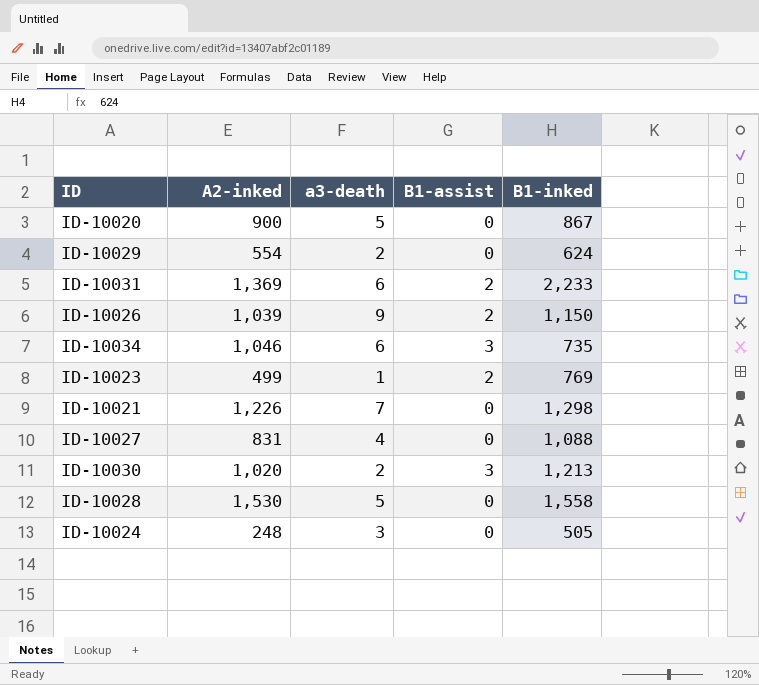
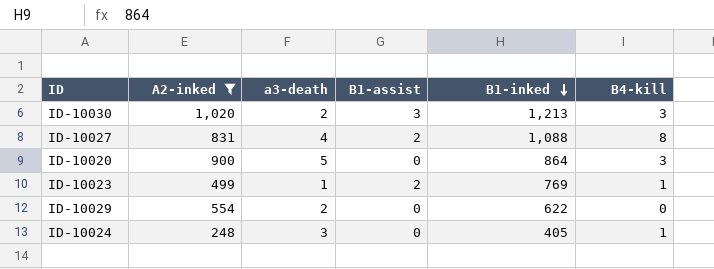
filter: none -> A2-inked <= 1,020
row order: none -> B1-inked descending
column B4-kill | position: none -> 6
ID-10027 | B1-assist: 0 -> 2
ID-10020 | B1-inked: 867 -> 864
ID-10029 | B1-inked: 624 -> 622
ID-10024 | B1-inked: 505 -> 405

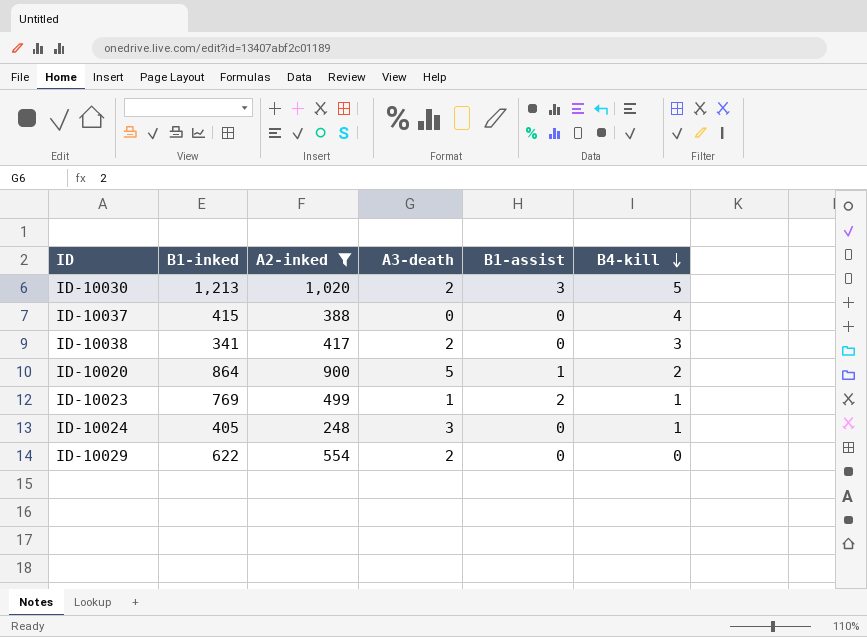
row order: B1-inked descending -> B4-kill descending
column B1-inked | position: 5 -> 2
column name: a3-death -> A3-death
row ID-10027: 831 | 4 | 2 | 1,088 | 8 -> none
ID-10030 | B4-kill: 3 -> 5
row ID-10037: none -> 415 | 388 | 0 | 0 | 4
row ID-10038: none -> 341 | 417 | 2 | 0 | 3
ID-10020 | B1-assist: 0 -> 1
ID-10020 | B4-kill: 3 -> 2

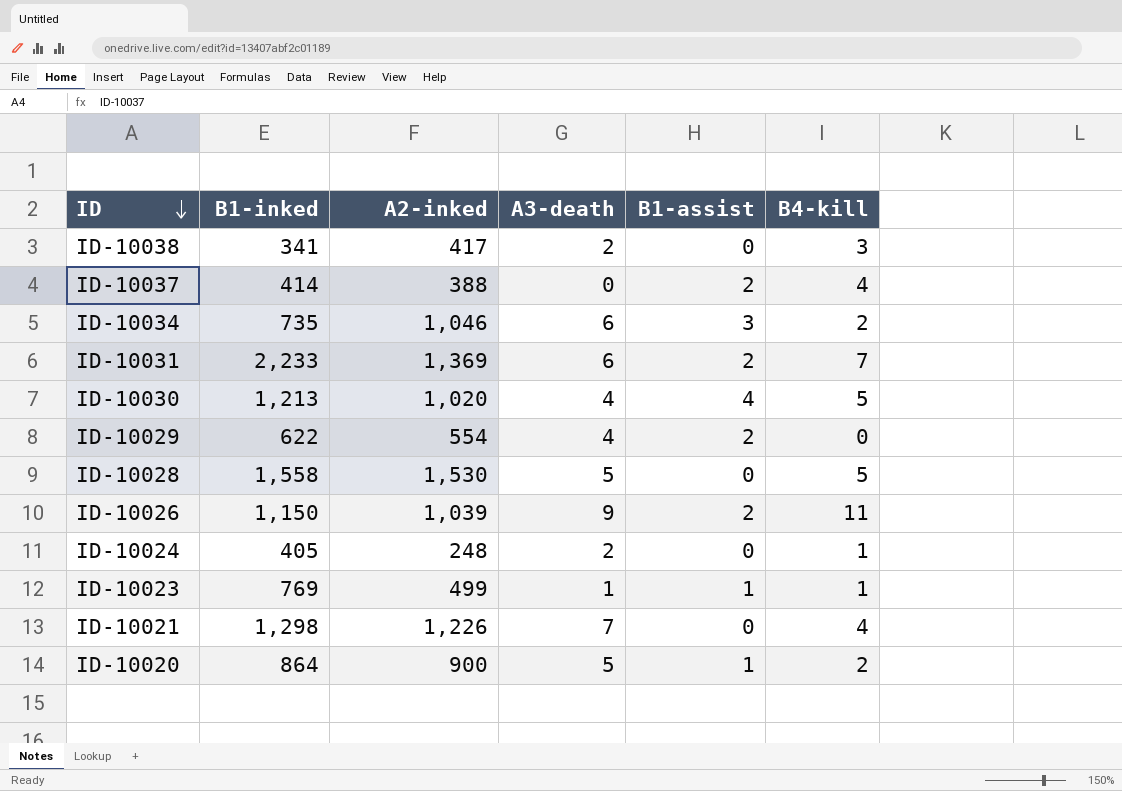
filter: A2-inked <= 1,020 -> none
row order: B4-kill descending -> ID descending
ID-10037 | B1-inked: 415 -> 414
ID-10037 | B1-assist: 0 -> 2
ID-10030 | A3-death: 2 -> 4
ID-10030 | B1-assist: 3 -> 4
ID-10029 | A3-death: 2 -> 4
ID-10029 | B1-assist: 0 -> 2
ID-10024 | A3-death: 3 -> 2
ID-10023 | B1-assist: 2 -> 1

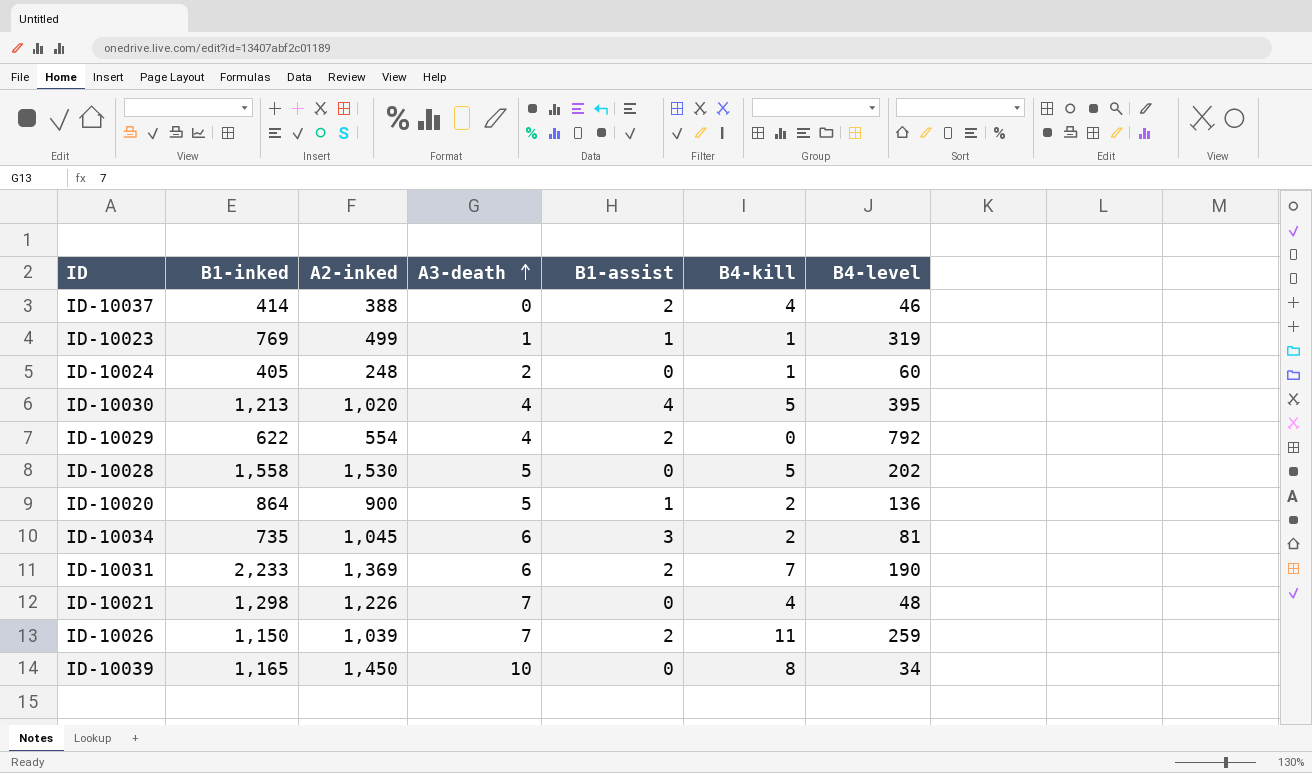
row order: ID descending -> A3-death ascending
column B4-level | position: none -> 7
row ID-10038: 341 | 417 | 2 | 0 | 3 -> none
ID-10034 | A2-inked: 1,046 -> 1,045
ID-10026 | A3-death: 9 -> 7
row ID-10039: none -> 1,165 | 1,450 | 10 | 0 | 8 | 34

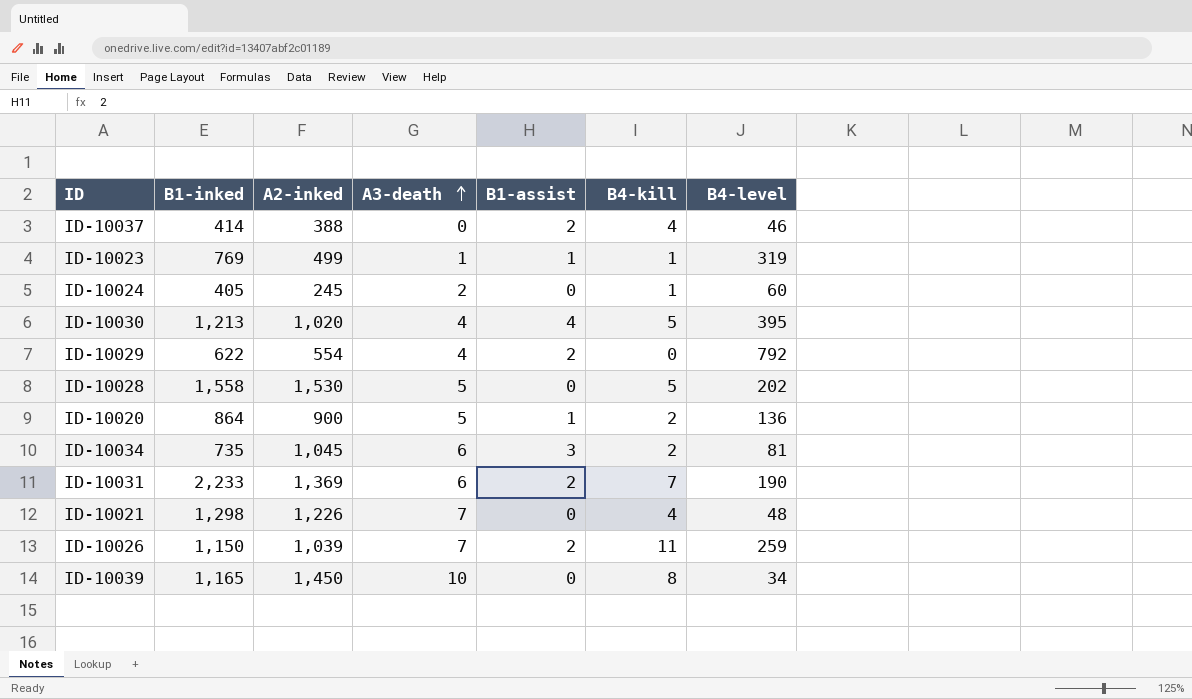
ID-10024 | A2-inked: 248 -> 245

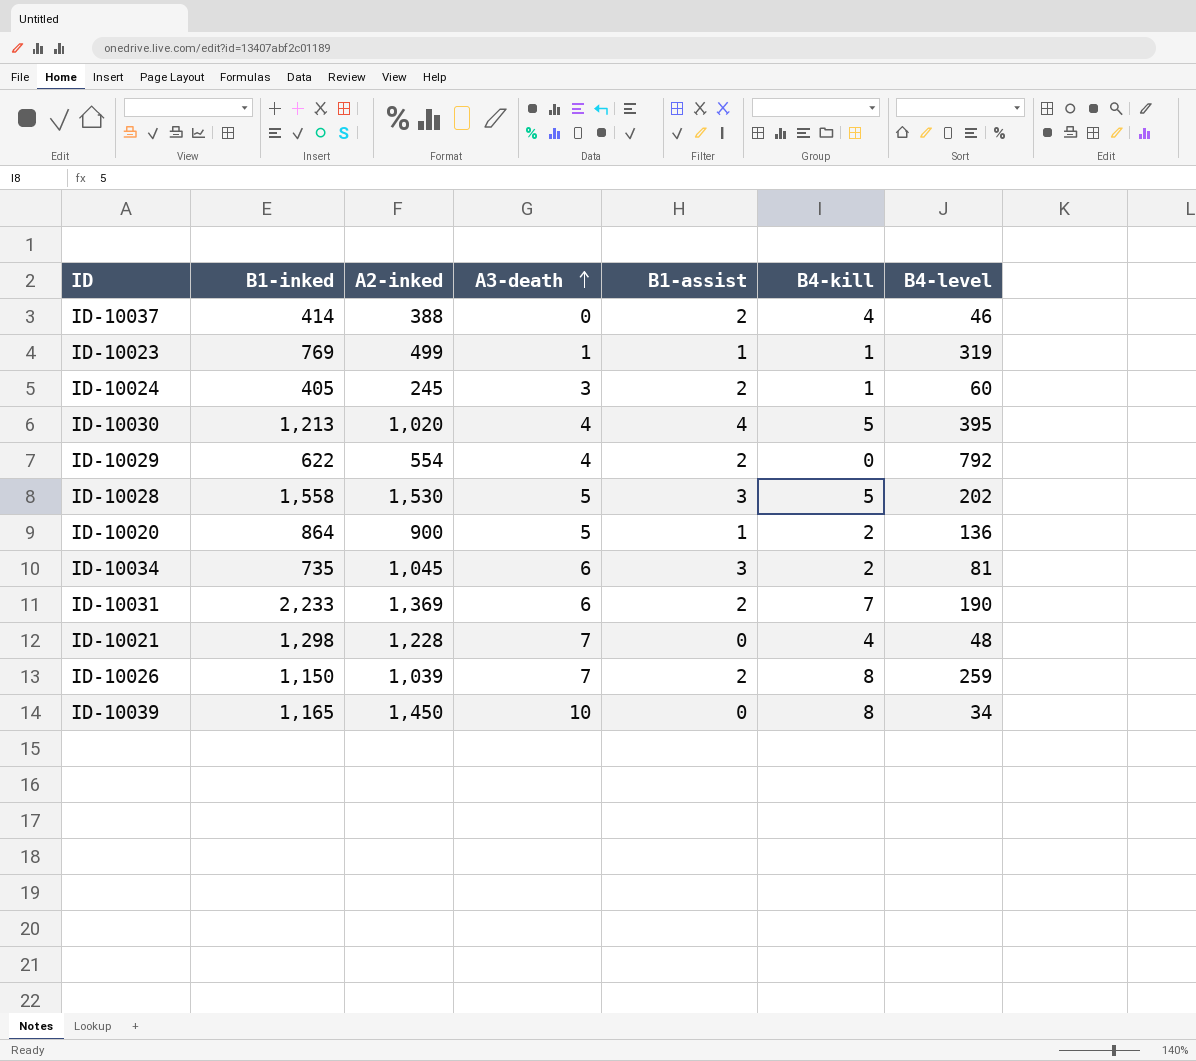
ID-10024 | A3-death: 2 -> 3
ID-10024 | B1-assist: 0 -> 2
ID-10028 | B1-assist: 0 -> 3
ID-10021 | A2-inked: 1,226 -> 1,228
ID-10026 | B4-kill: 11 -> 8

